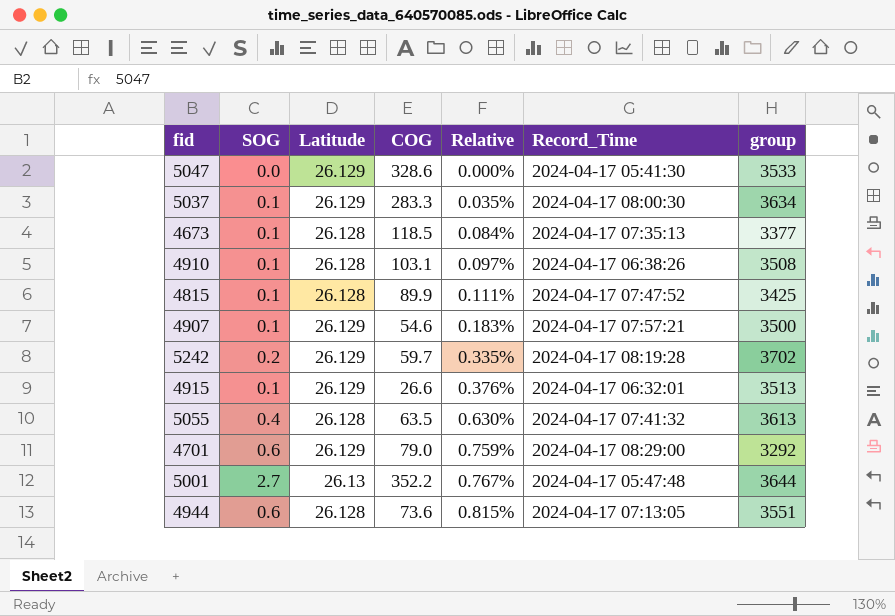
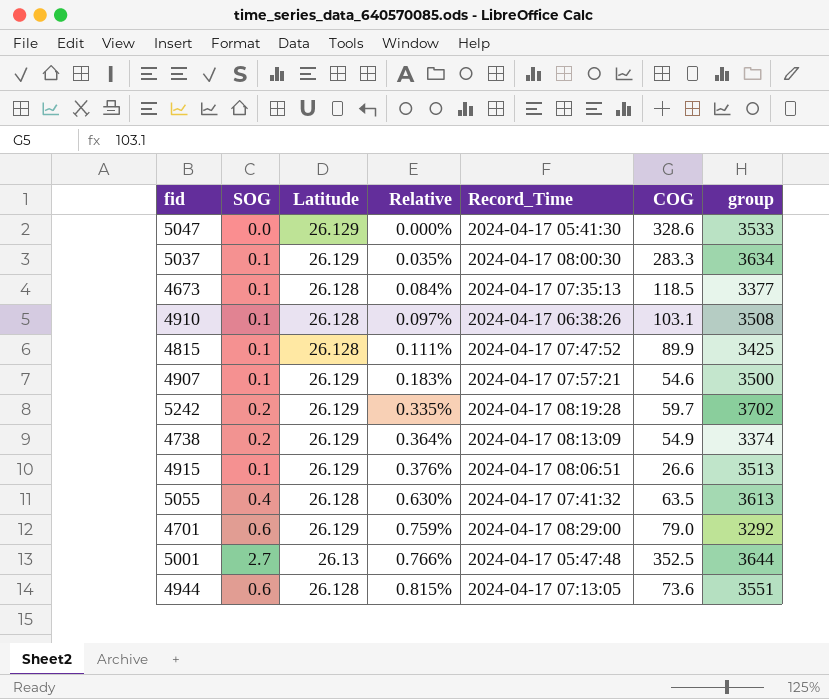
column COG | position: 4 -> 6
row 4738: none -> 0.2 | 26.129 | 0.364% | 2024-04-17 08:13:09 | 54.9 | 3374
4915 | Record_Time: 2024-04-17 06:32:01 -> 2024-04-17 08:06:51
5001 | Relative: 0.767% -> 0.766%
5001 | COG: 352.2 -> 352.5

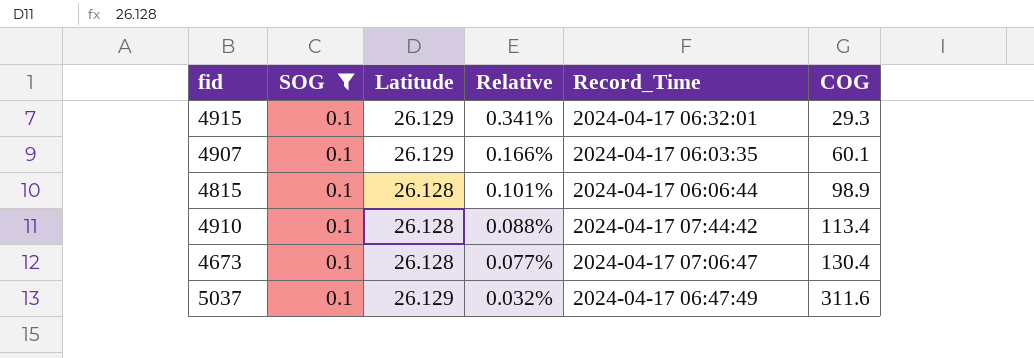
filter: none -> SOG = 0.1
row order: Relative ascending -> Relative descending
column group | position: 7 -> none
4915 | Relative: 0.376% -> 0.341%
4915 | Record_Time: 2024-04-17 08:06:51 -> 2024-04-17 06:32:01
4915 | COG: 26.6 -> 29.3
4907 | Relative: 0.183% -> 0.166%
4907 | Record_Time: 2024-04-17 07:57:21 -> 2024-04-17 06:03:35
4907 | COG: 54.6 -> 60.1
4815 | Relative: 0.111% -> 0.101%
4815 | Record_Time: 2024-04-17 07:47:52 -> 2024-04-17 06:06:44
4815 | COG: 89.9 -> 98.9
4910 | Relative: 0.097% -> 0.088%
4910 | Record_Time: 2024-04-17 06:38:26 -> 2024-04-17 07:44:42
4910 | COG: 103.1 -> 113.4
4673 | Relative: 0.084% -> 0.077%
4673 | Record_Time: 2024-04-17 07:35:13 -> 2024-04-17 07:06:47
4673 | COG: 118.5 -> 130.4
5037 | Relative: 0.035% -> 0.032%
5037 | Record_Time: 2024-04-17 08:00:30 -> 2024-04-17 06:47:49
5037 | COG: 283.3 -> 311.6

